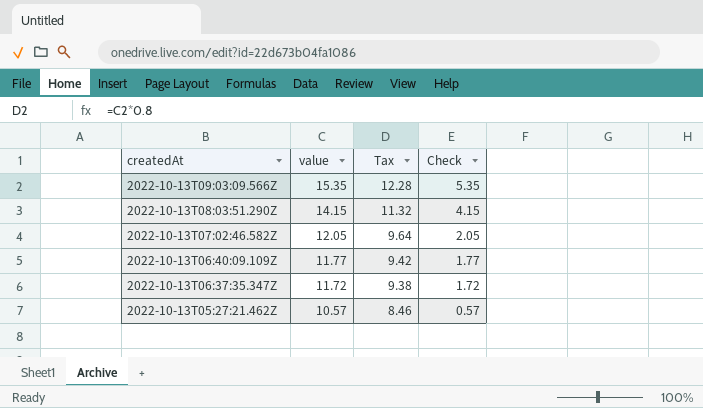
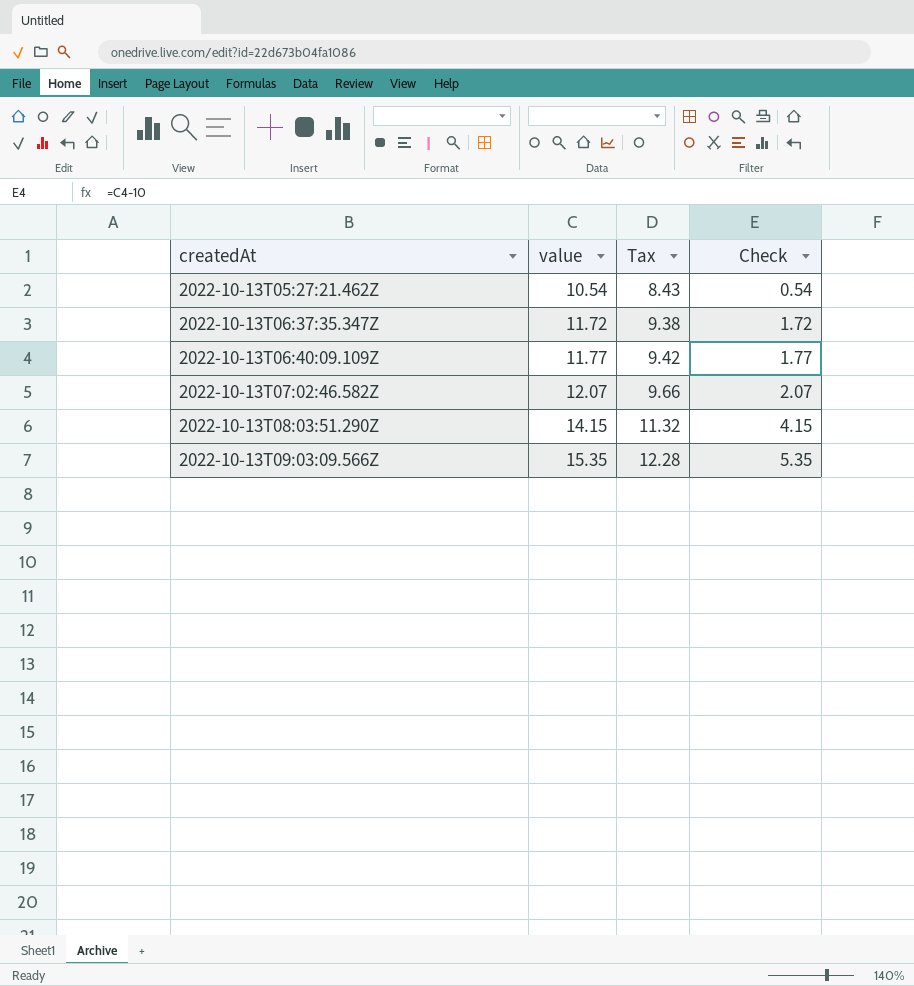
row order: createdAt descending -> createdAt ascending
2022-10-13T05:27:21.462Z | value: 10.57 -> 10.54
2022-10-13T05:27:21.462Z | Tax: 8.46 -> 8.43
2022-10-13T05:27:21.462Z | Check: 0.57 -> 0.54
2022-10-13T07:02:46.582Z | value: 12.05 -> 12.07
2022-10-13T07:02:46.582Z | Tax: 9.64 -> 9.66
2022-10-13T07:02:46.582Z | Check: 2.05 -> 2.07

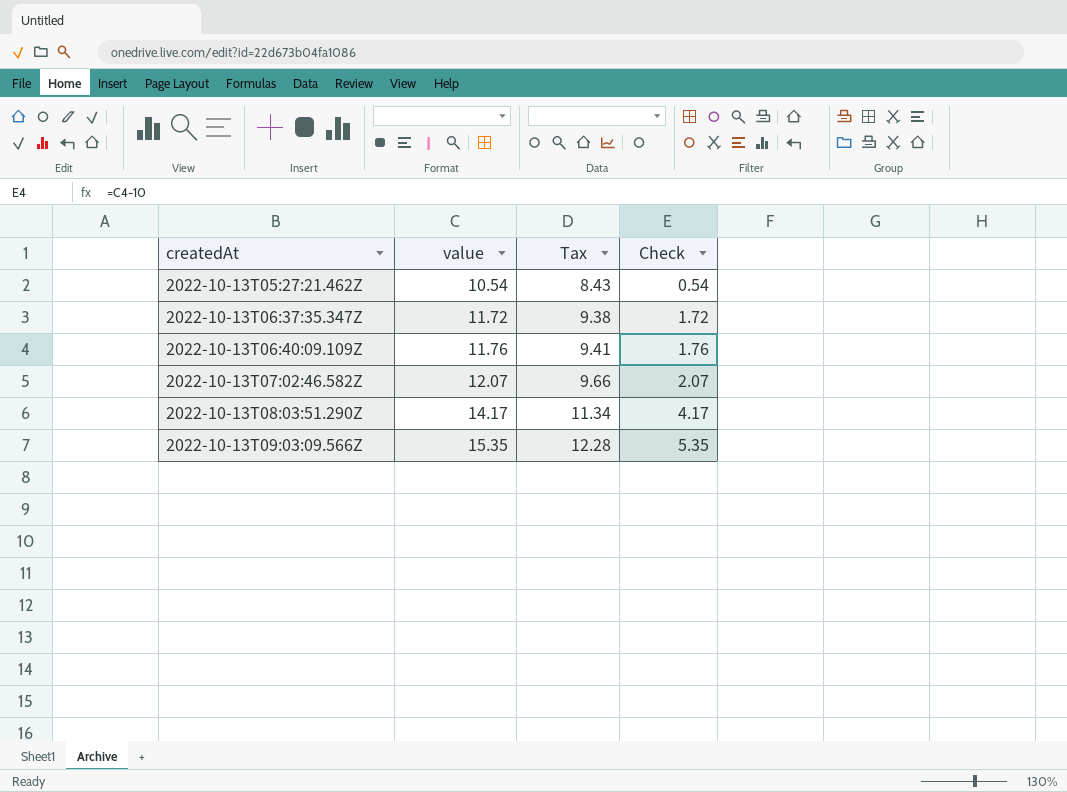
2022-10-13T06:40:09.109Z | value: 11.77 -> 11.76
2022-10-13T06:40:09.109Z | Tax: 9.42 -> 9.41
2022-10-13T06:40:09.109Z | Check: 1.77 -> 1.76
2022-10-13T08:03:51.290Z | value: 14.15 -> 14.17
2022-10-13T08:03:51.290Z | Tax: 11.32 -> 11.34
2022-10-13T08:03:51.290Z | Check: 4.15 -> 4.17

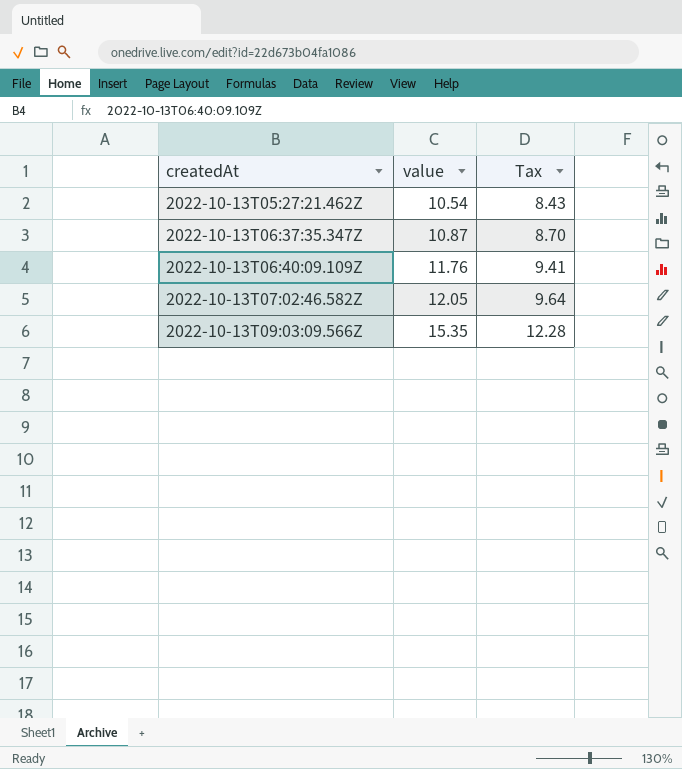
column Check | formula: [value] - 10 -> none
row 2022-10-13T08:03:51.290Z: 14.17 | 11.34 | 4.17 -> none
2022-10-13T06:37:35.347Z | value: 11.72 -> 10.87
2022-10-13T06:37:35.347Z | Tax: 9.38 -> 8.70
2022-10-13T07:02:46.582Z | value: 12.07 -> 12.05
2022-10-13T07:02:46.582Z | Tax: 9.66 -> 9.64

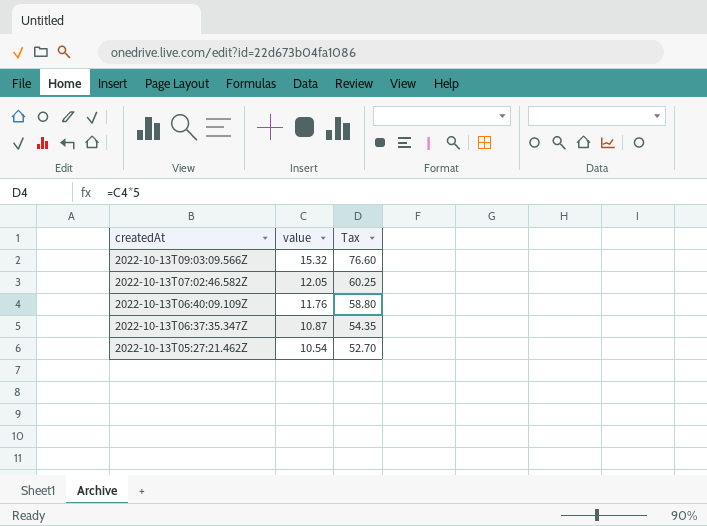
row order: createdAt ascending -> createdAt descending
column Tax | formula: [value] * 0.8 -> [value] * 5
2022-10-13T09:03:09.566Z | value: 15.35 -> 15.32

